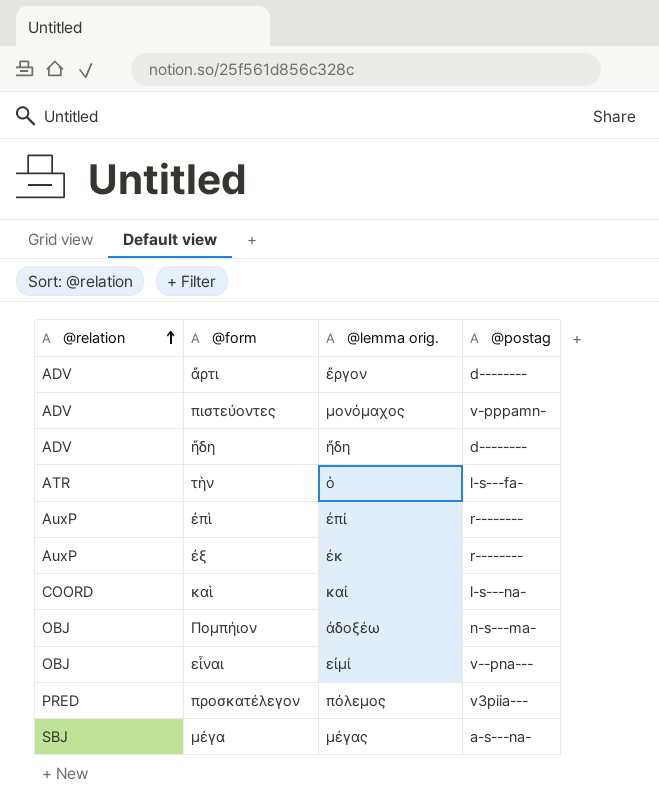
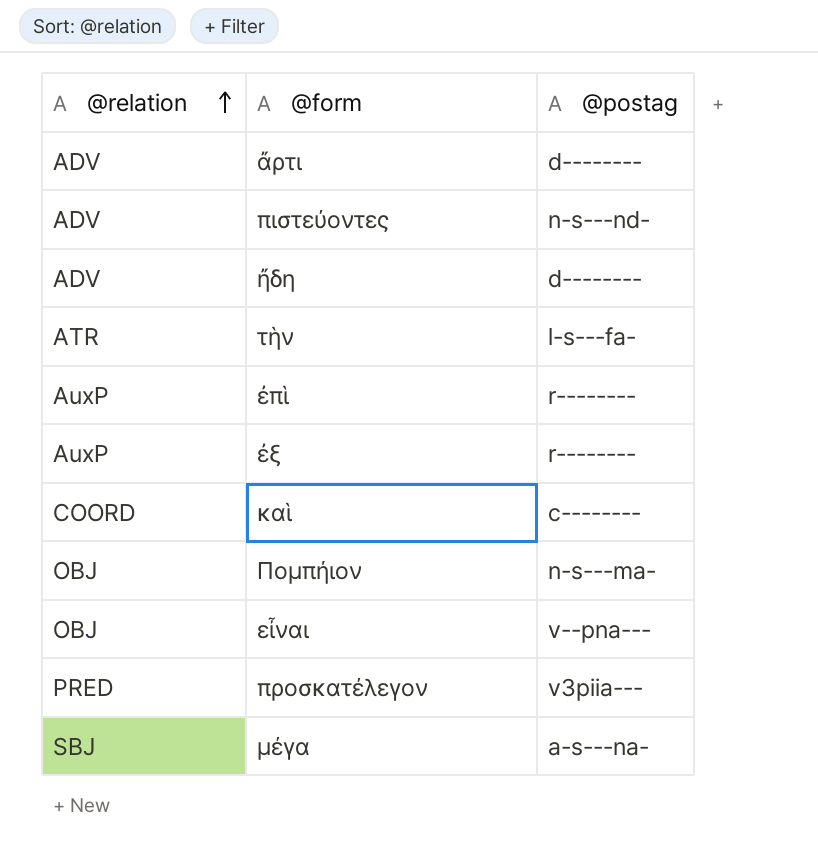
column @lemma orig. | position: 3 -> none
πιστεύοντες | @postag: v-pppamn- -> n-s---nd-
καὶ | @postag: l-s---na- -> c--------

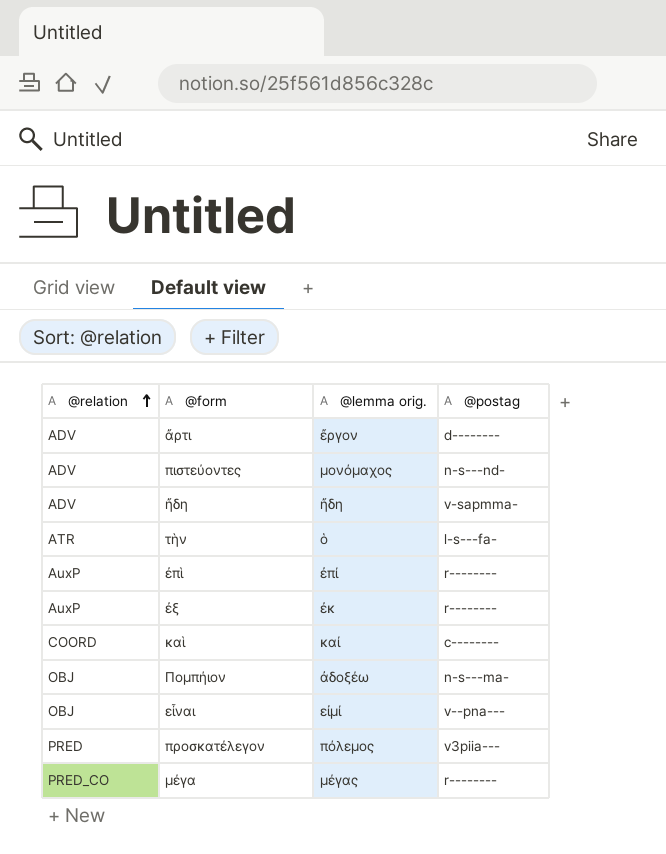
column @lemma orig. | position: none -> 3
ἤδη | @postag: d-------- -> v-sapmma-
μέγα | @relation: SBJ -> PRED_CO
μέγα | @postag: a-s---na- -> r--------

